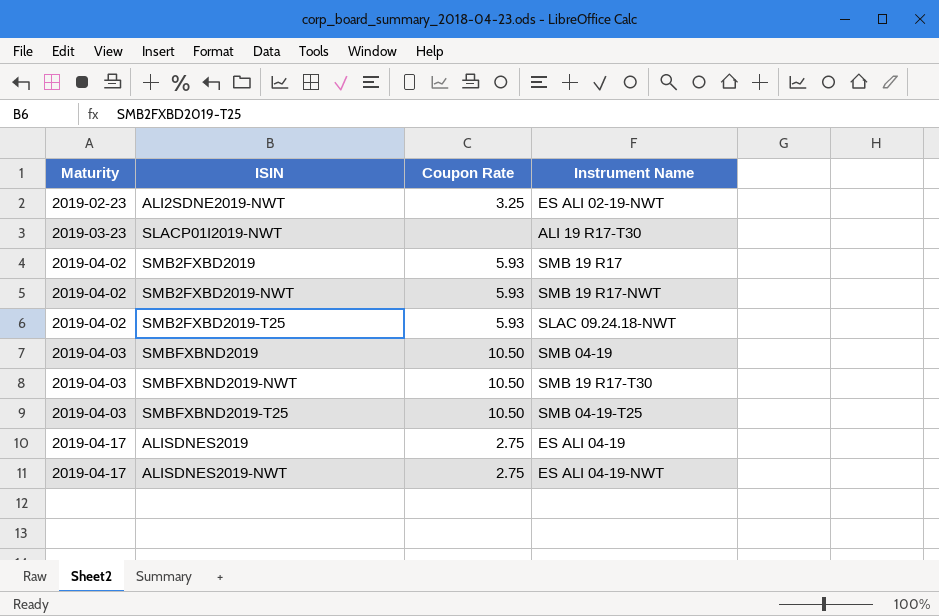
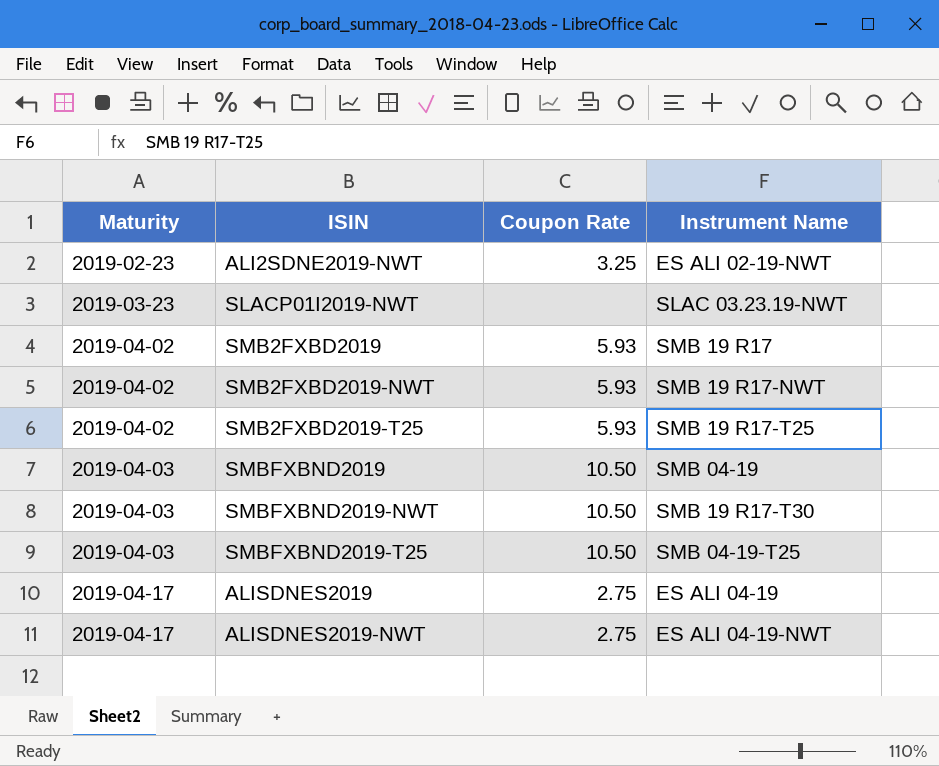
SLACP01I2019-NWT | Instrument Name: ALI 19 R17-T30 -> SLAC 03.23.19-NWT
SMB2FXBD2019-T25 | Instrument Name: SLAC 09.24.18-NWT -> SMB 19 R17-T25

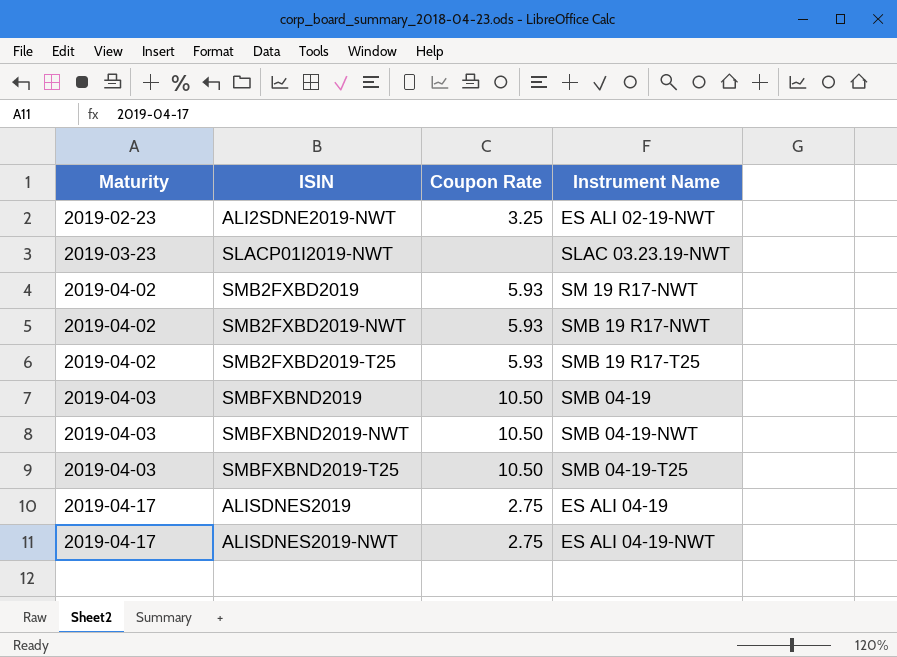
SMB2FXBD2019 | Instrument Name: SMB 19 R17 -> SM 19 R17-NWT
SMBFXBND2019-NWT | Instrument Name: SMB 19 R17-T30 -> SMB 04-19-NWT

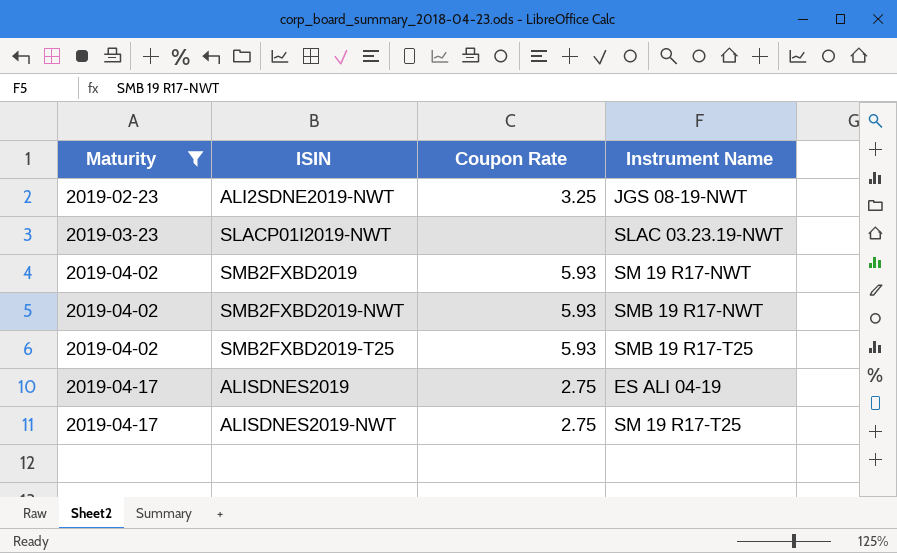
filter: none -> Maturity != 2019-04-03
ALI2SDNE2019-NWT | Instrument Name: ES ALI 02-19-NWT -> JGS 08-19-NWT
ALISDNES2019-NWT | Instrument Name: ES ALI 04-19-NWT -> SM 19 R17-T25

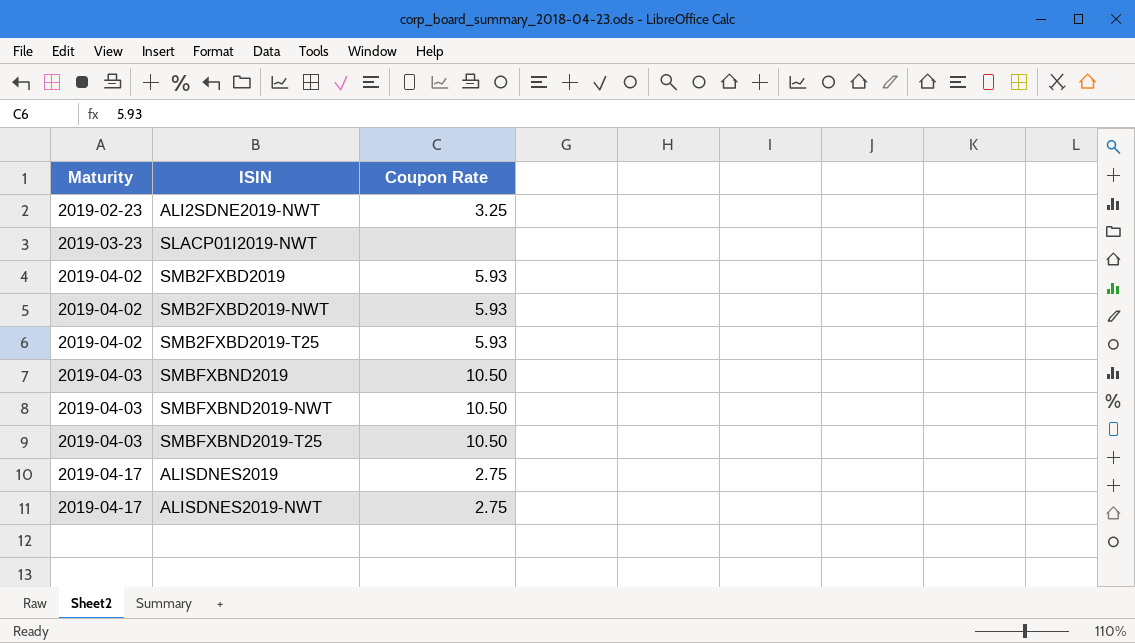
filter: Maturity != 2019-04-03 -> none
column Instrument Name | position: 4 -> none

